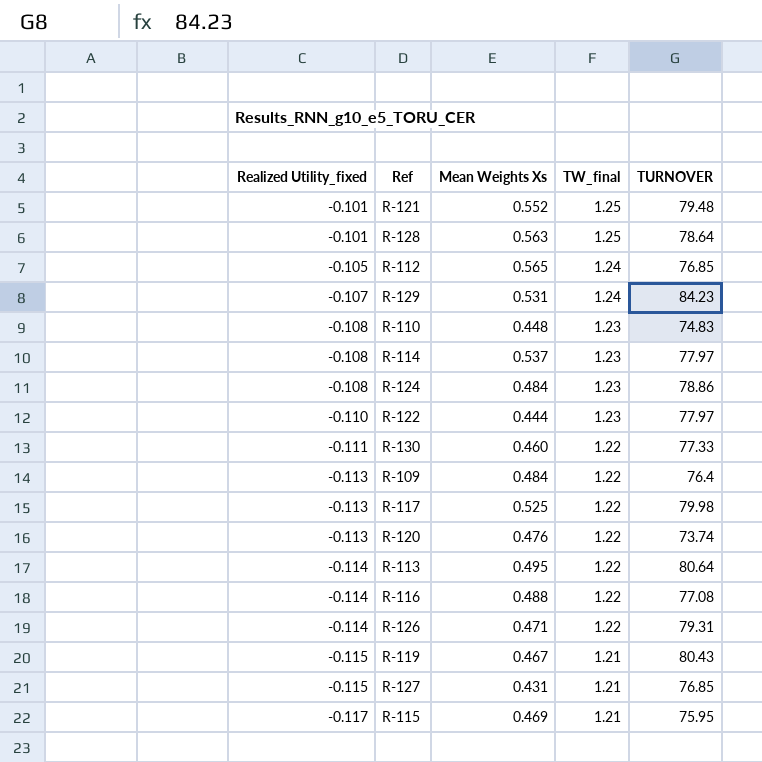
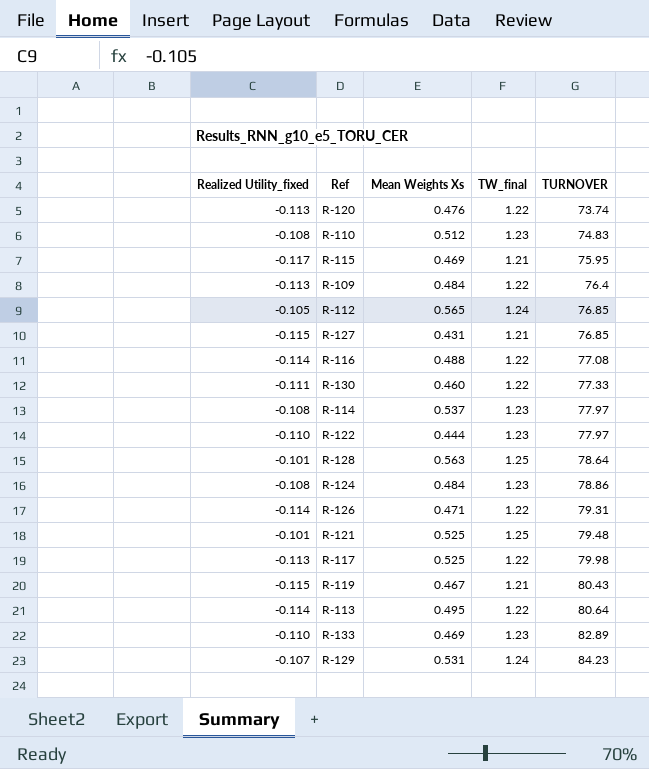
row order: Realized Utility_fixed descending -> TURNOVER ascending
R-110 | Mean Weights Xs: 0.448 -> 0.512
R-121 | Mean Weights Xs: 0.552 -> 0.525
row R-133: none -> -0.110 | 0.469 | 1.23 | 82.89

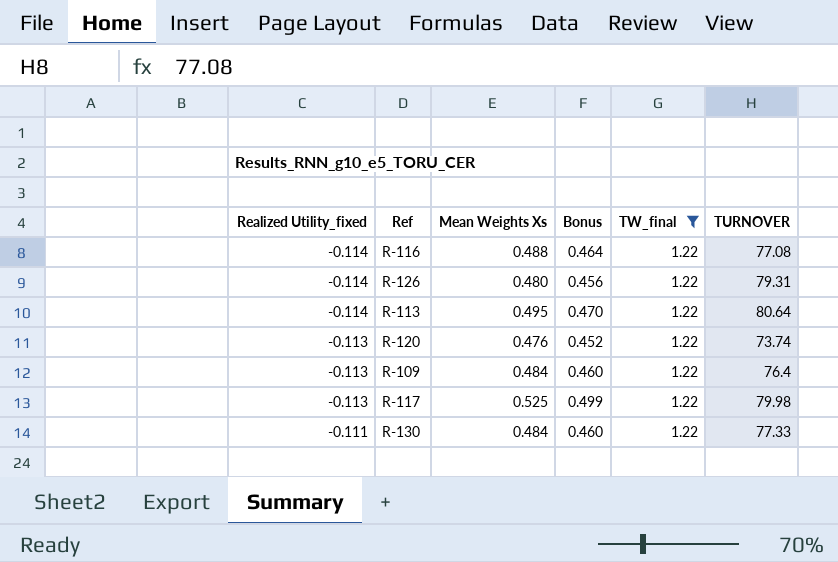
filter: none -> TW_final = 1.22
row order: TURNOVER ascending -> Realized Utility_fixed ascending
column Bonus | formula: none -> [Mean Weights Xs] * 0.95
R-126 | Mean Weights Xs: 0.471 -> 0.480
R-130 | Mean Weights Xs: 0.460 -> 0.484

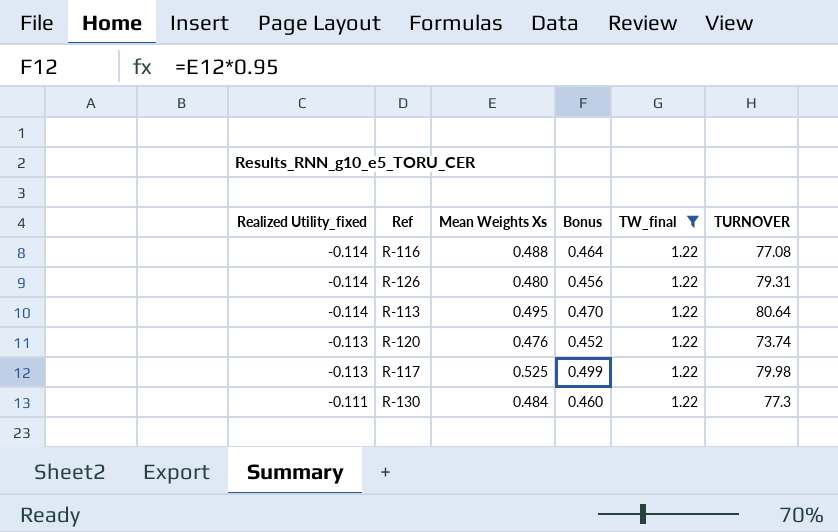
row R-109: -0.113 | 0.484 | 0.460 | 1.22 | 76.4 -> none
R-130 | TURNOVER: 77.33 -> 77.3

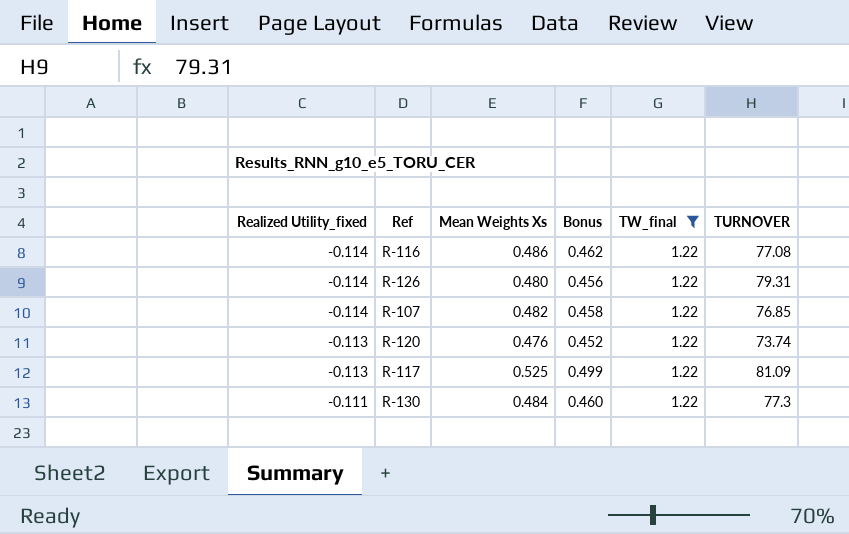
row R-113: -0.114 | 0.495 | 0.470 | 1.22 | 80.64 -> none
R-116 | Mean Weights Xs: 0.488 -> 0.486
R-116 | Bonus: 0.464 -> 0.462
row R-107: none -> -0.114 | 0.482 | 0.458 | 1.22 | 76.85
R-117 | TURNOVER: 79.98 -> 81.09

